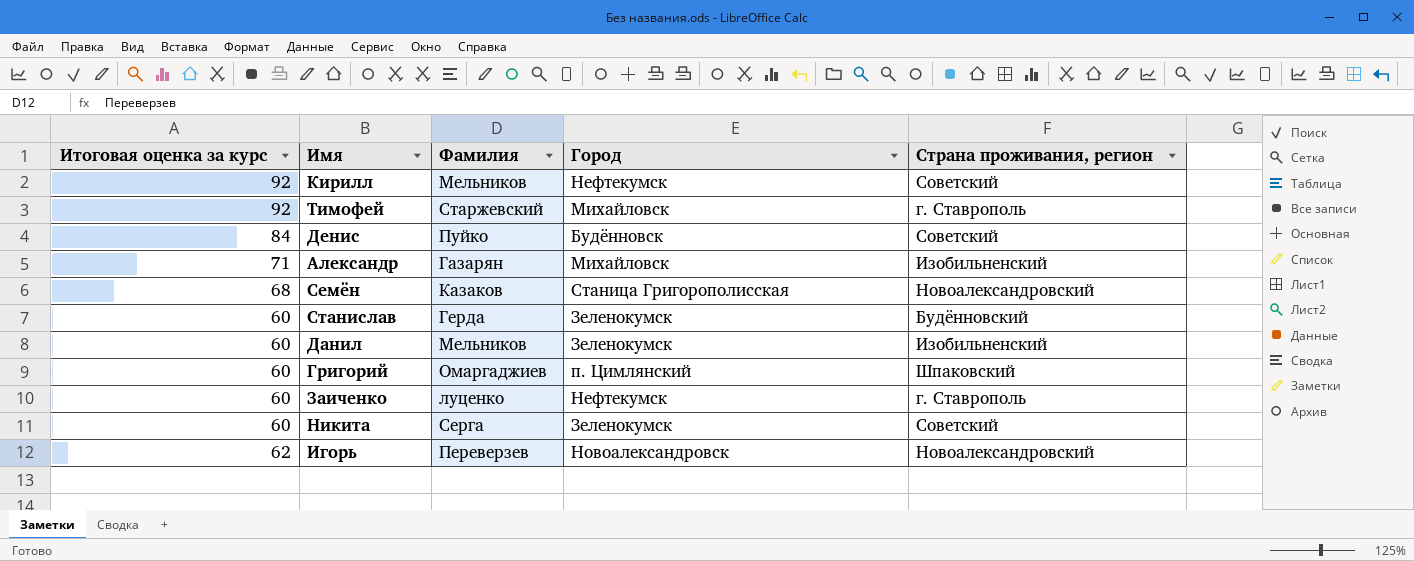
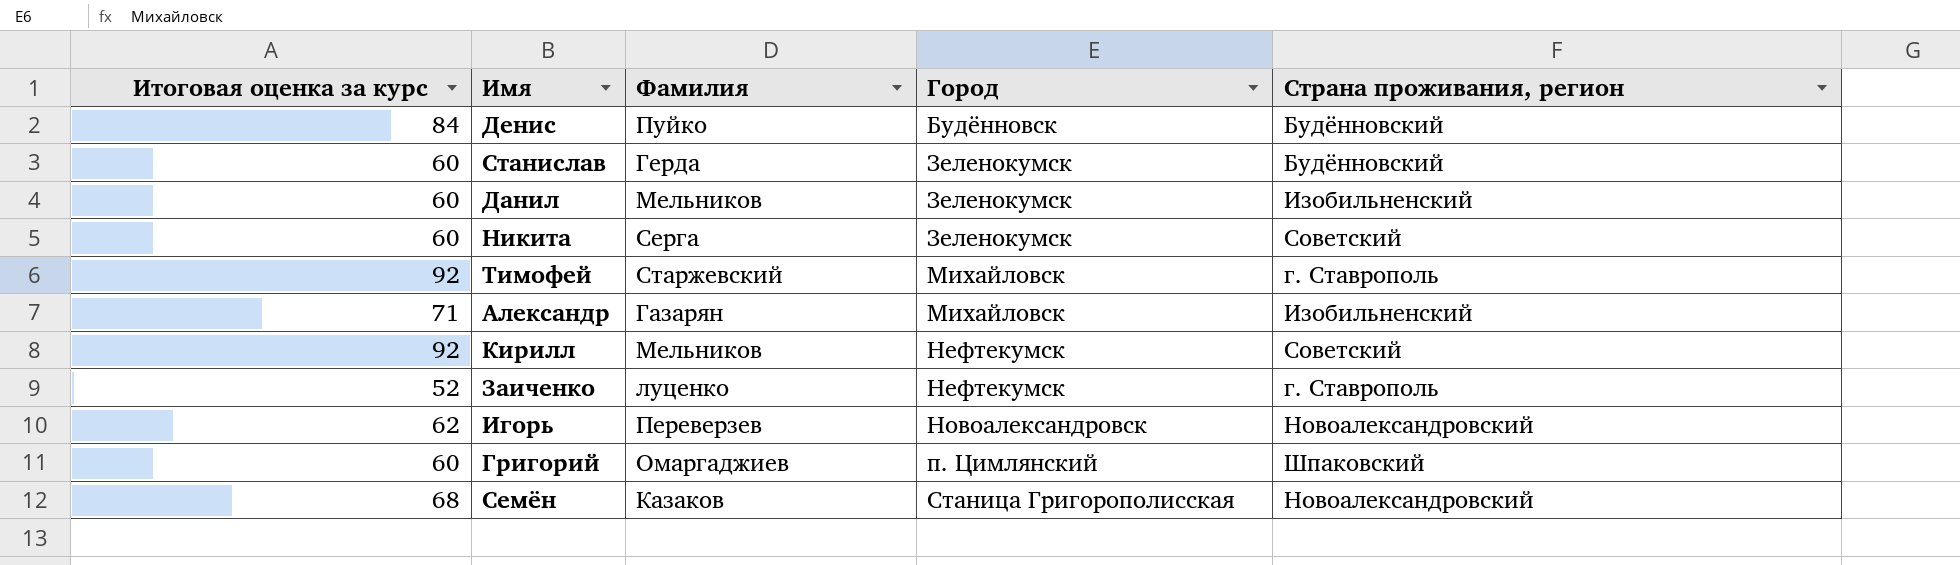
row order: none -> Город ascending
Денис | Страна проживания, регион: Советский -> Будённовский
Заиченко | Итоговая оценка за курс: 60 -> 52

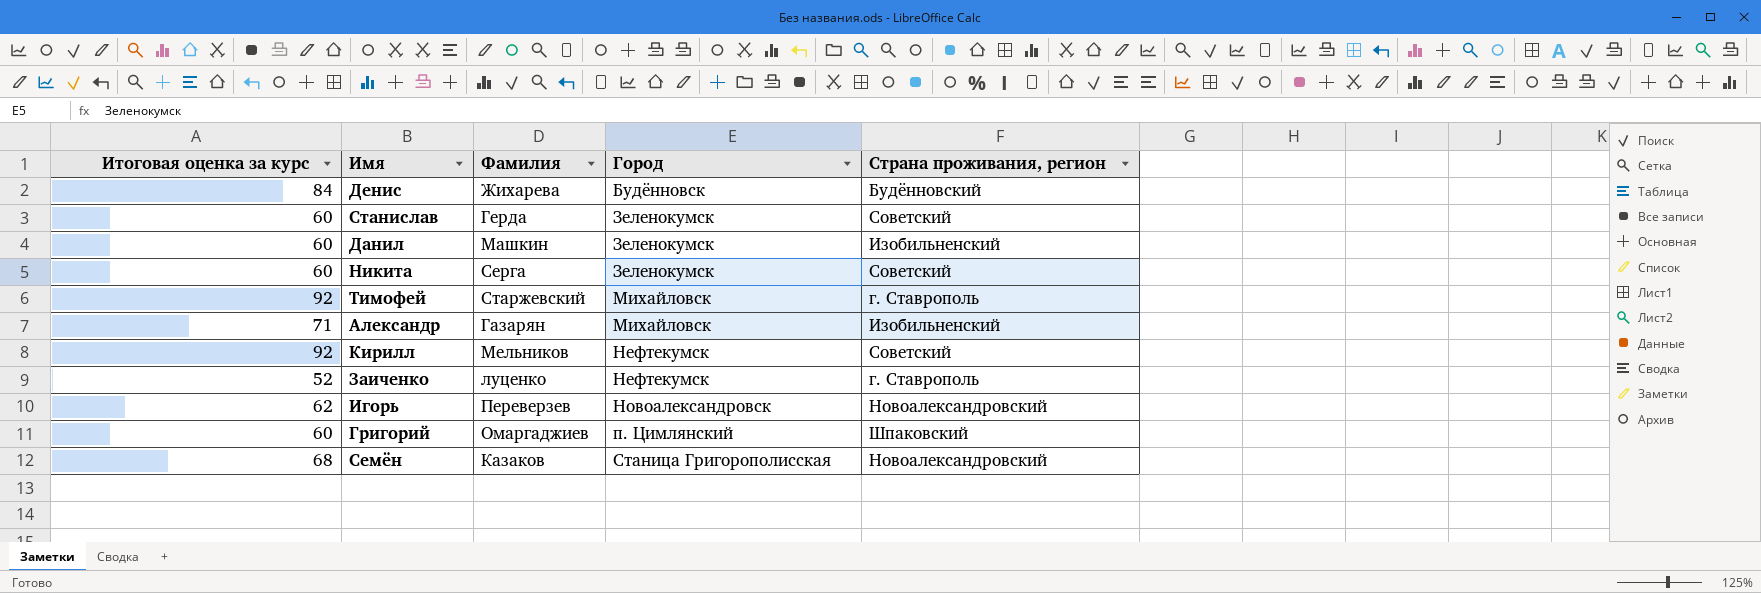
Денис | Фамилия: Пуйко -> Жихарева
Станислав | Страна проживания, регион: Будённовский -> Советский
Данил | Фамилия: Мельников -> Машкин

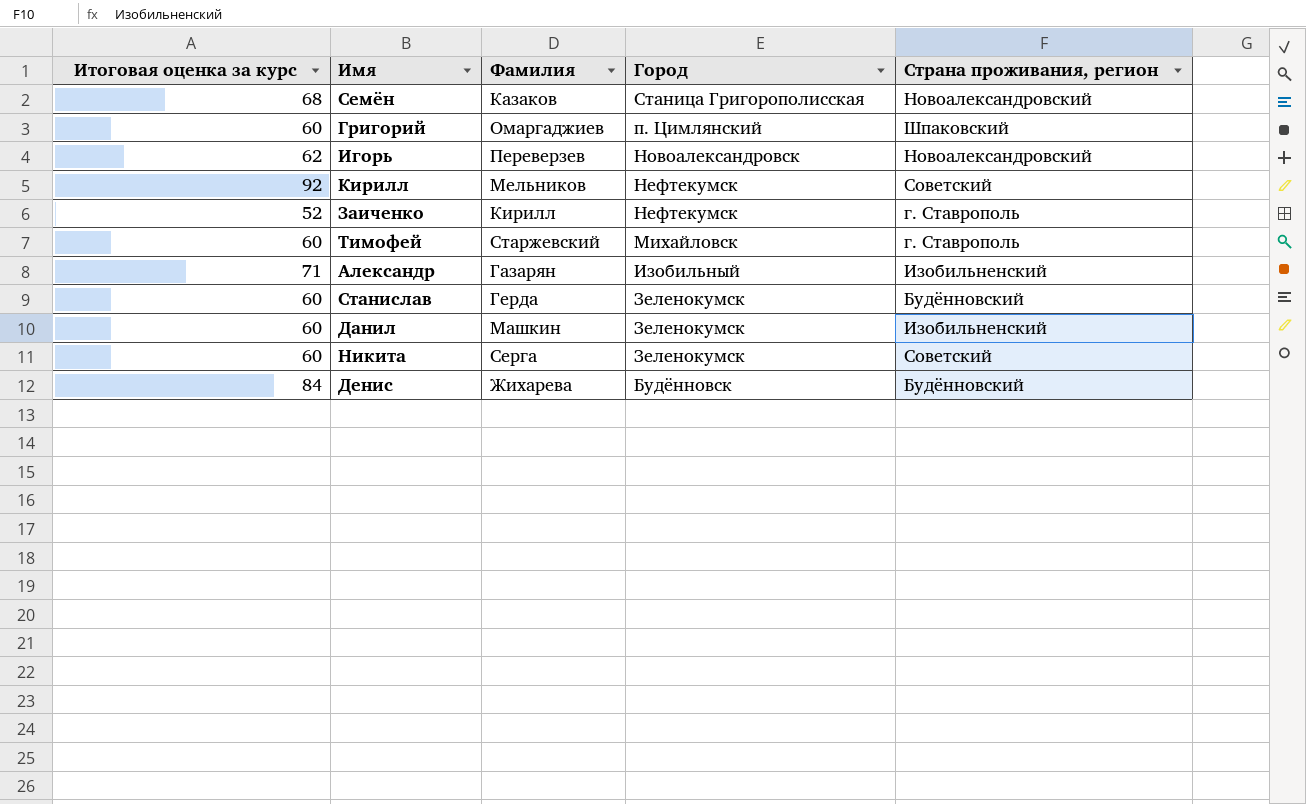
row order: Город ascending -> Город descending
Заиченко | Фамилия: луценко -> Кирилл
Тимофей | Итоговая оценка за курс: 92 -> 60
Александр | Город: Михайловск -> Изобильный
Станислав | Страна проживания, регион: Советский -> Будённовский

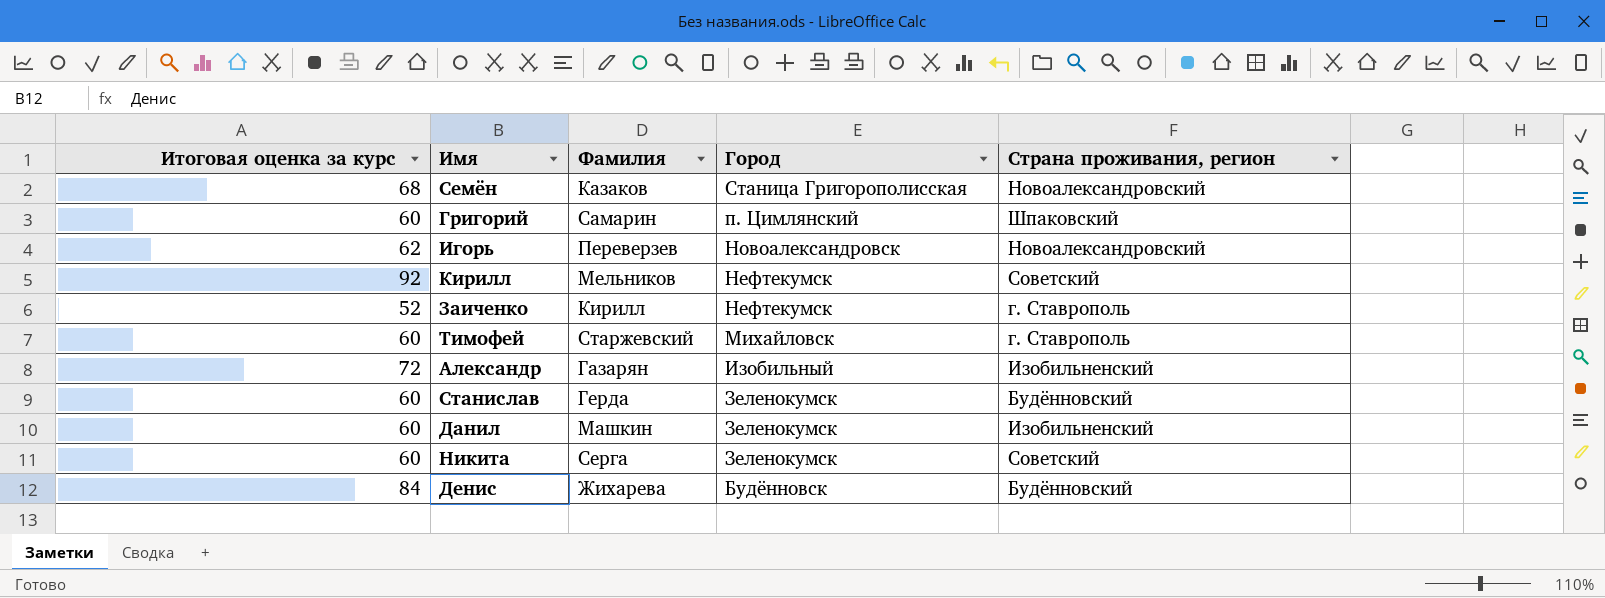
Григорий | Фамилия: Омаргаджиев -> Самарин
Александр | Итоговая оценка за курс: 71 -> 72

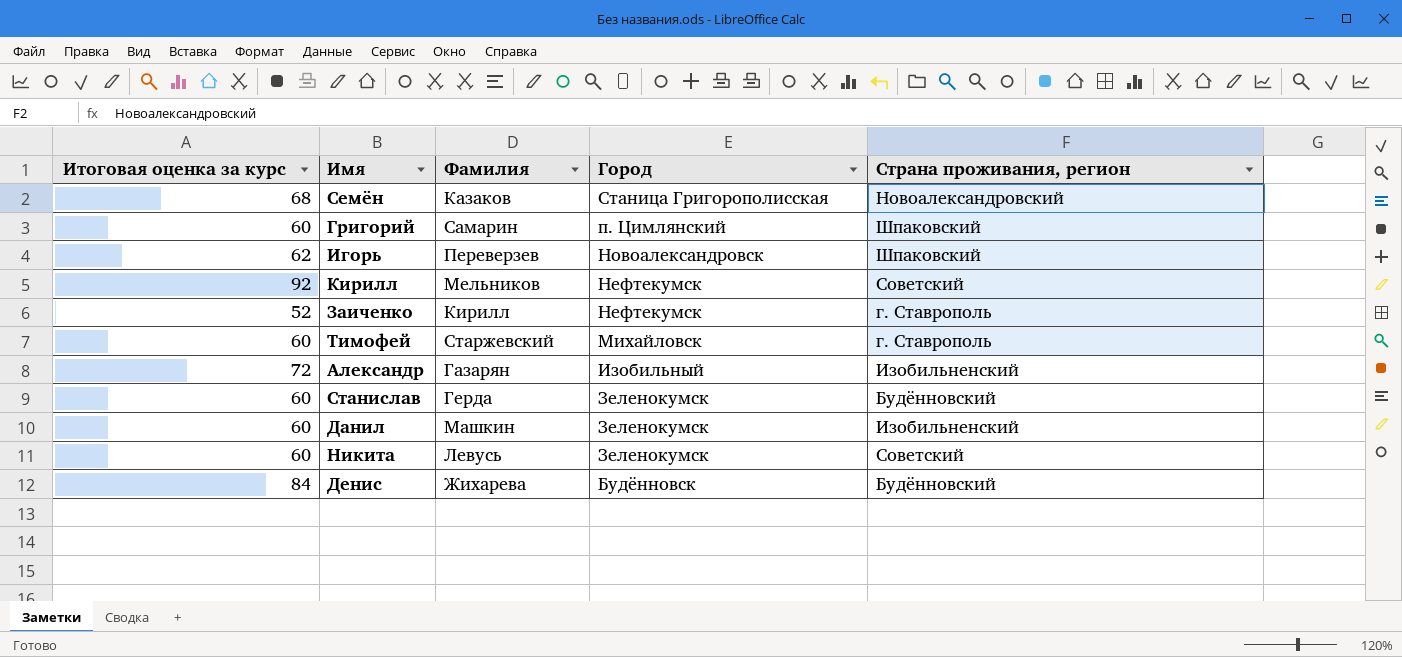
Игорь | Страна проживания, регион: Новоалександровский -> Шпаковский
Никита | Фамилия: Серга -> Левусь

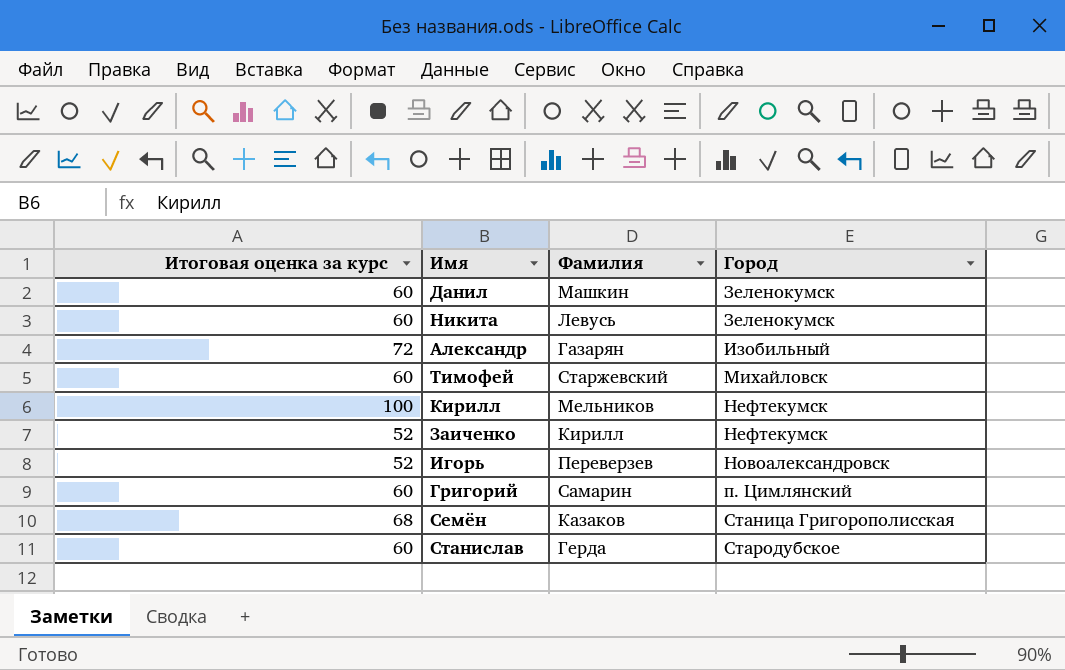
row order: Город descending -> Город ascending
column Страна проживания, регион | position: 5 -> none
row Денис: 84 | Жихарева | Будённовск | Будённовский -> none
Кирилл | Итоговая оценка за курс: 92 -> 100
Игорь | Итоговая оценка за курс: 62 -> 52
Станислав | Город: Зеленокумск -> Стародубское

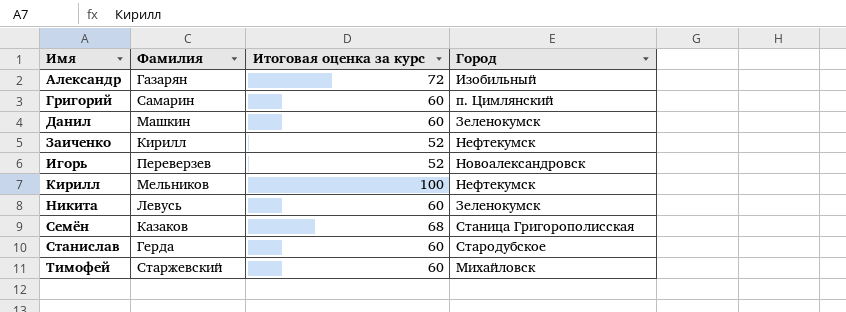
row order: Город ascending -> Имя ascending
column Итоговая оценка за курс | position: 1 -> 3

